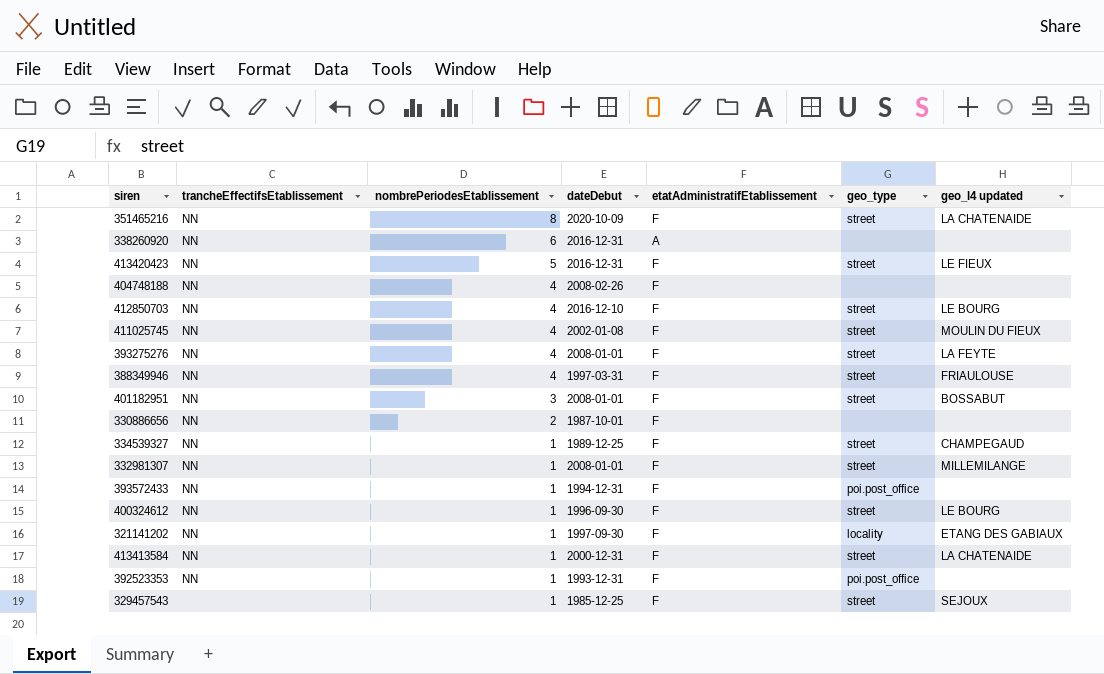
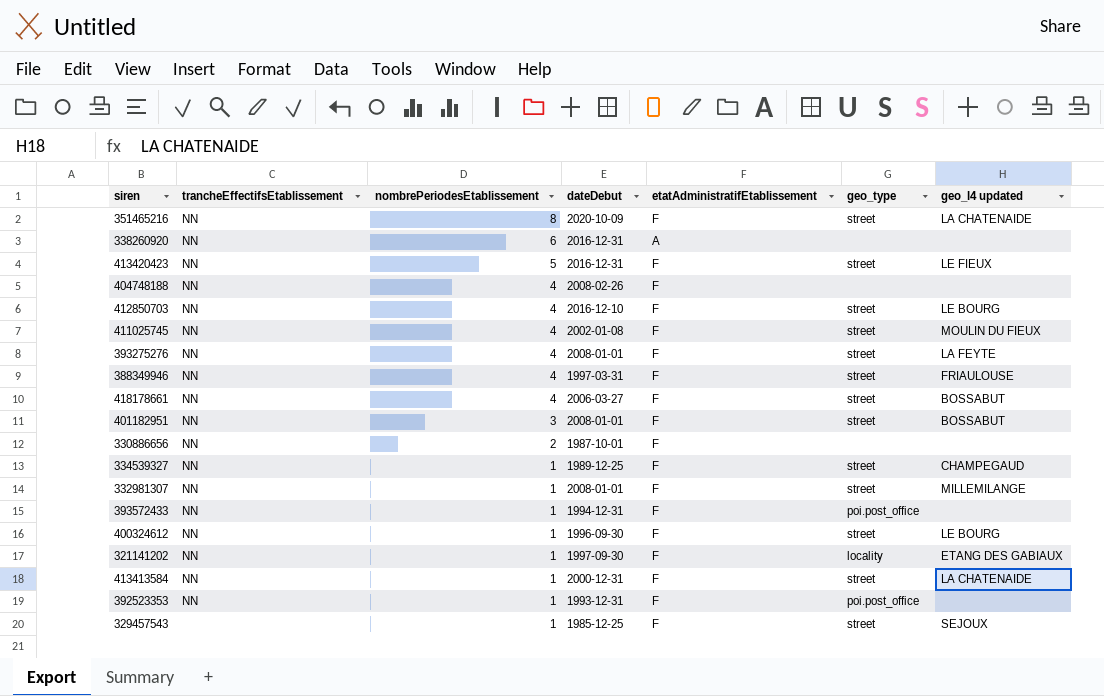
row 418178661: none -> NN | 4 | 2006-03-27 | F | street | BOSSABUT

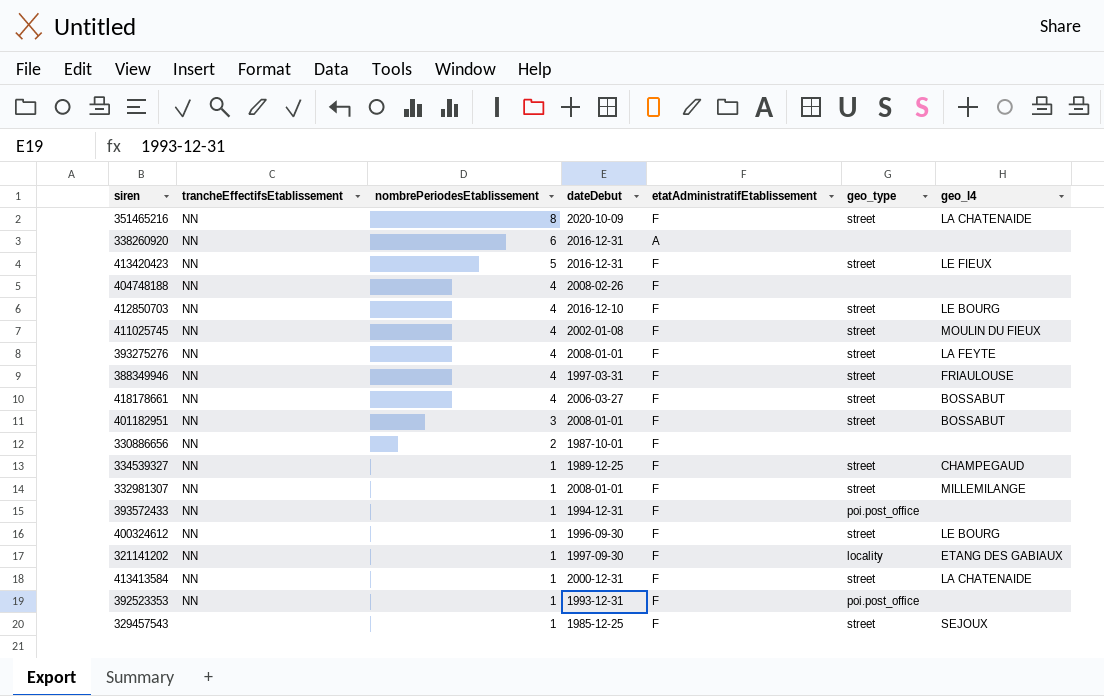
column name: geo_l4 updated -> geo_l4

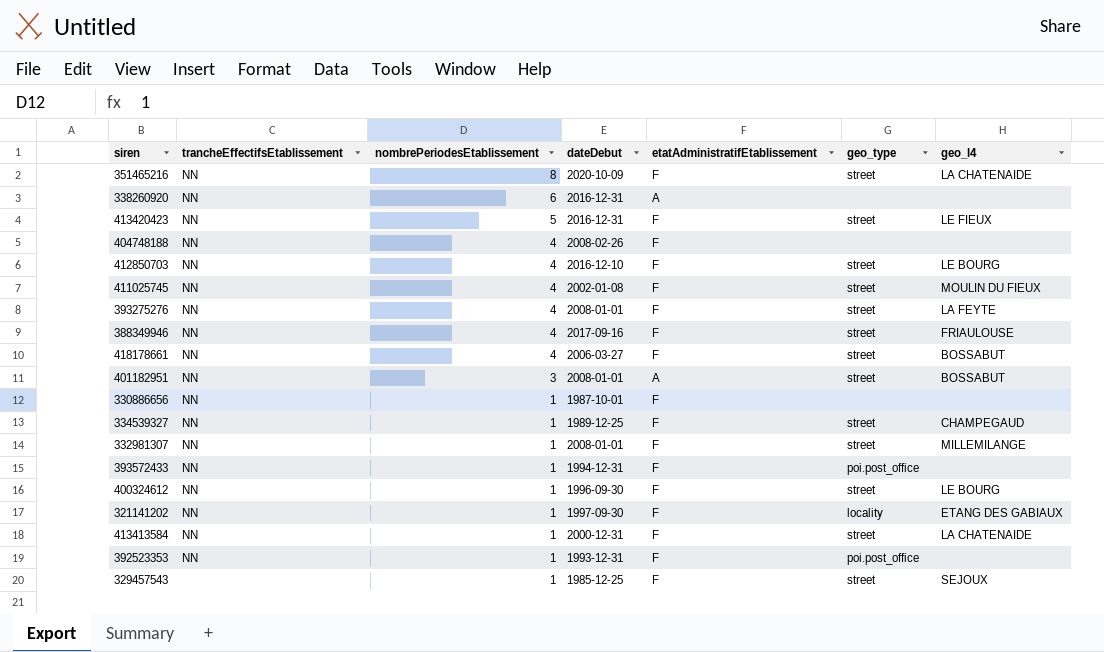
388349946 | dateDebut: 1997-03-31 -> 2017-09-16
401182951 | etatAdministratifEtablissement: F -> A
330886656 | nombrePeriodesEtablissement: 2 -> 1

